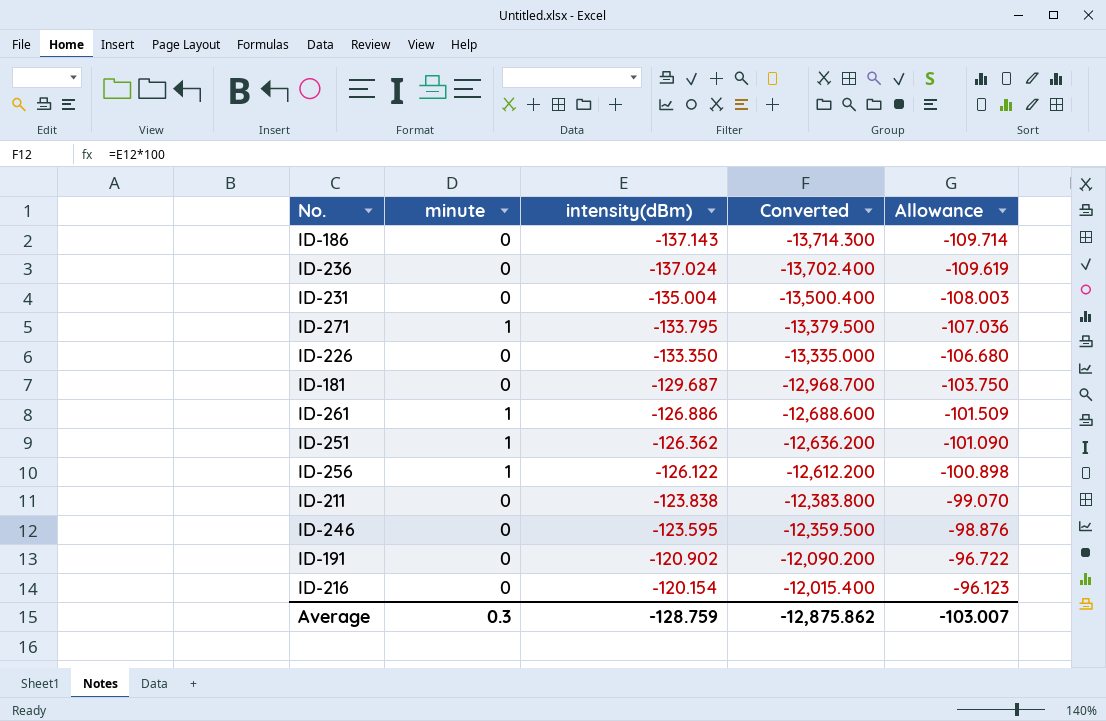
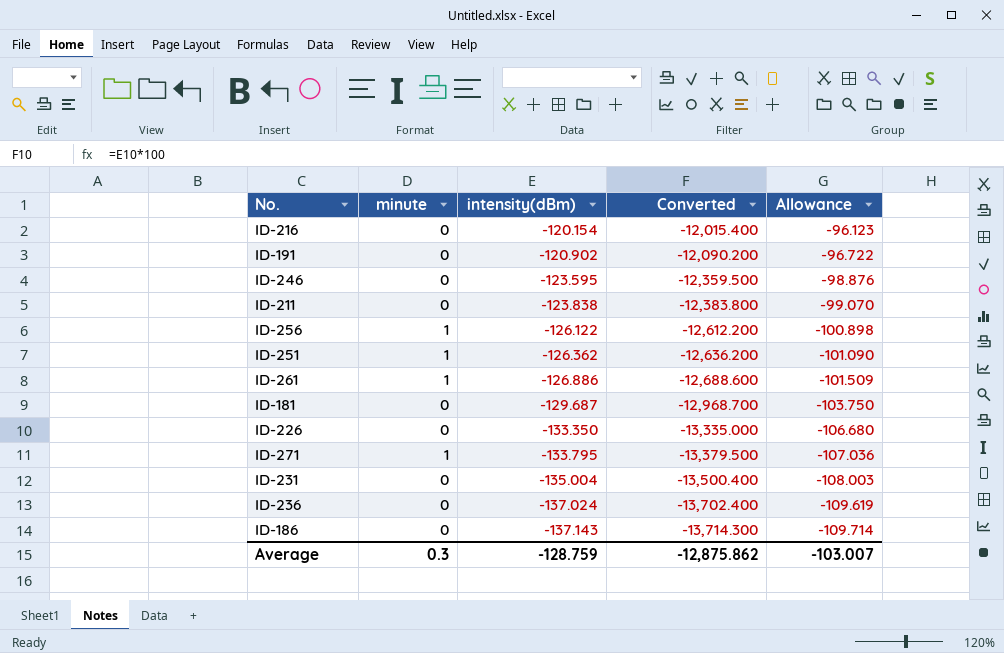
row order: intensity(dBm) ascending -> intensity(dBm) descending

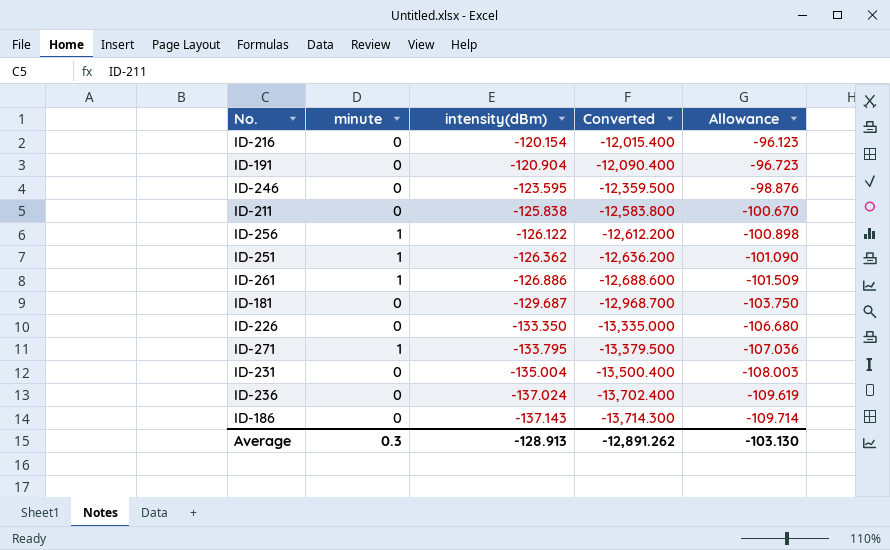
ID-191 | intensity(dBm): -120.902 -> -120.904
ID-191 | Converted: -12,090.200 -> -12,090.400
ID-191 | Allowance: -96.722 -> -96.723
ID-211 | intensity(dBm): -123.838 -> -125.838
ID-211 | Converted: -12,383.800 -> -12,583.800
ID-211 | Allowance: -99.070 -> -100.670
Average | intensity(dBm): -128.759 -> -128.913
Average | Converted: -12,875.862 -> -12,891.262
Average | Allowance: -103.007 -> -103.130

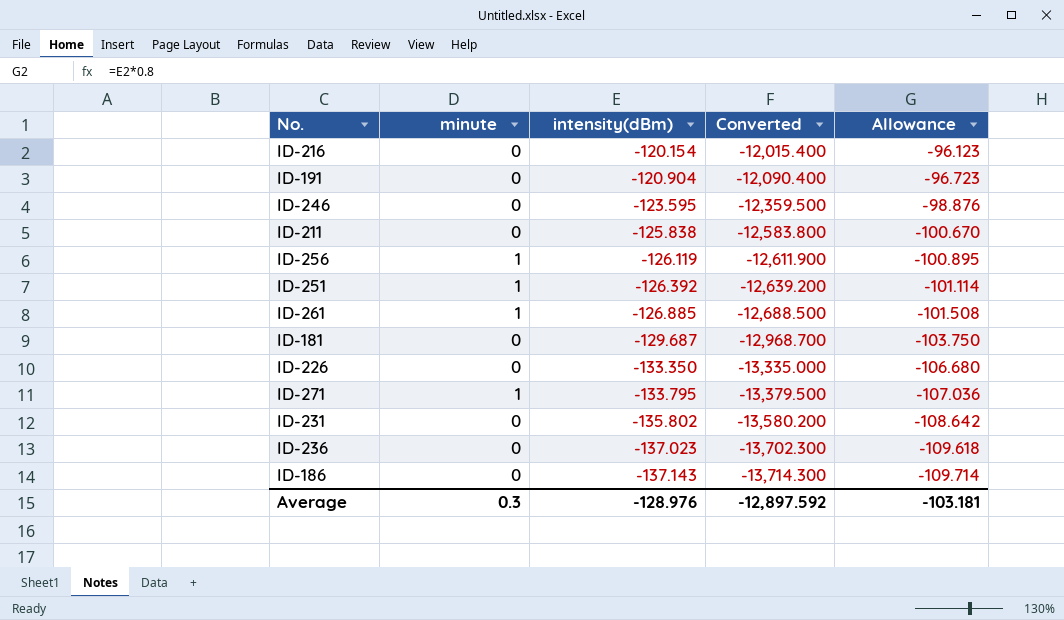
ID-256 | intensity(dBm): -126.122 -> -126.119
ID-256 | Converted: -12,612.200 -> -12,611.900
ID-256 | Allowance: -100.898 -> -100.895
ID-251 | intensity(dBm): -126.362 -> -126.392
ID-251 | Converted: -12,636.200 -> -12,639.200
ID-251 | Allowance: -101.090 -> -101.114
ID-261 | intensity(dBm): -126.886 -> -126.885
ID-261 | Converted: -12,688.600 -> -12,688.500
ID-261 | Allowance: -101.509 -> -101.508
ID-231 | intensity(dBm): -135.004 -> -135.802
ID-231 | Converted: -13,500.400 -> -13,580.200
ID-231 | Allowance: -108.003 -> -108.642
ID-236 | intensity(dBm): -137.024 -> -137.023
ID-236 | Converted: -13,702.400 -> -13,702.300
ID-236 | Allowance: -109.619 -> -109.618
Average | intensity(dBm): -128.913 -> -128.976
Average | Converted: -12,891.262 -> -12,897.592
Average | Allowance: -103.130 -> -103.181

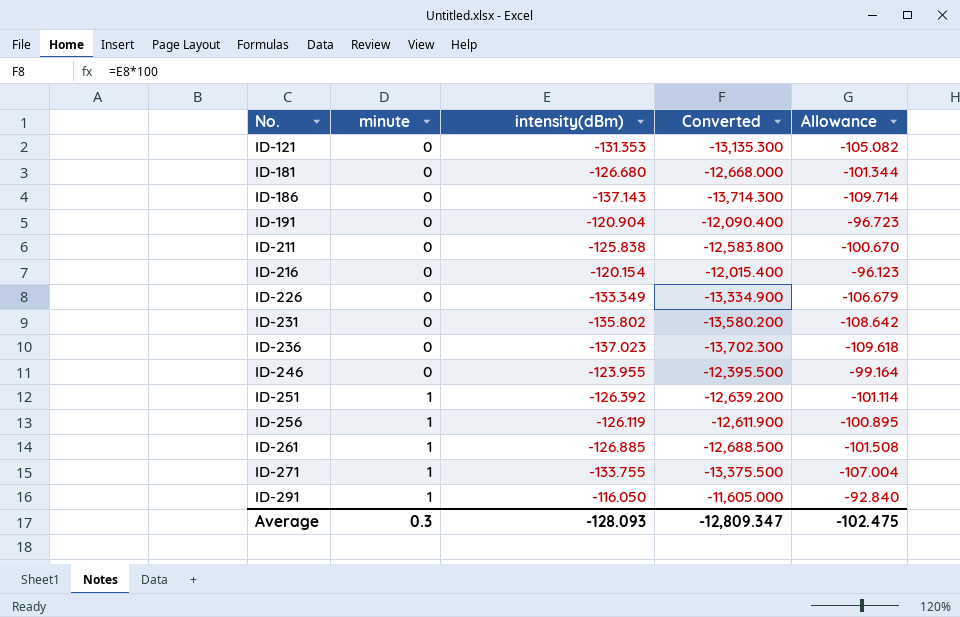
row order: intensity(dBm) descending -> No. ascending
row ID-121: none -> 0 | -131.353 | -13,135.300 | -105.082
ID-181 | intensity(dBm): -129.687 -> -126.680
ID-181 | Converted: -12,968.700 -> -12,668.000
ID-181 | Allowance: -103.750 -> -101.344
ID-226 | intensity(dBm): -133.350 -> -133.349
ID-226 | Converted: -13,335.000 -> -13,334.900
ID-226 | Allowance: -106.680 -> -106.679
ID-246 | intensity(dBm): -123.595 -> -123.955
ID-246 | Converted: -12,359.500 -> -12,395.500
ID-246 | Allowance: -98.876 -> -99.164
ID-271 | intensity(dBm): -133.795 -> -133.755
ID-271 | Converted: -13,379.500 -> -13,375.500
ID-271 | Allowance: -107.036 -> -107.004
row ID-291: none -> 1 | -116.050 | -11,605.000 | -92.840
Average | intensity(dBm): -128.976 -> -128.093
Average | Converted: -12,897.592 -> -12,809.347
Average | Allowance: -103.181 -> -102.475

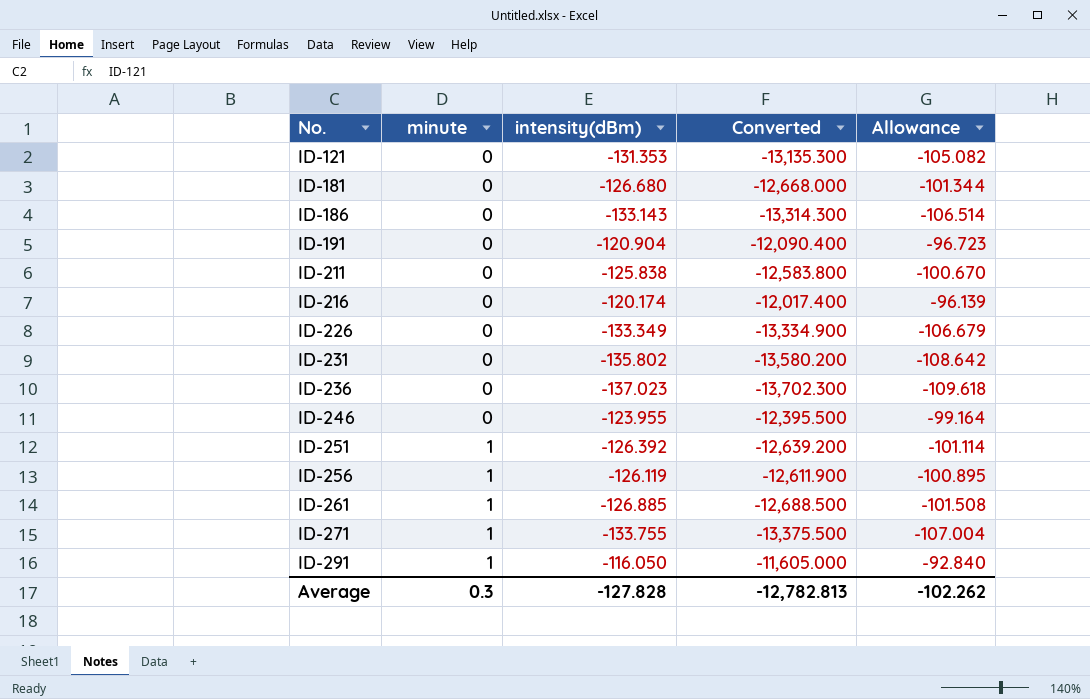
ID-186 | intensity(dBm): -137.143 -> -133.143
ID-186 | Converted: -13,714.300 -> -13,314.300
ID-186 | Allowance: -109.714 -> -106.514
ID-216 | intensity(dBm): -120.154 -> -120.174
ID-216 | Converted: -12,015.400 -> -12,017.400
ID-216 | Allowance: -96.123 -> -96.139
Average | intensity(dBm): -128.093 -> -127.828
Average | Converted: -12,809.347 -> -12,782.813
Average | Allowance: -102.475 -> -102.262

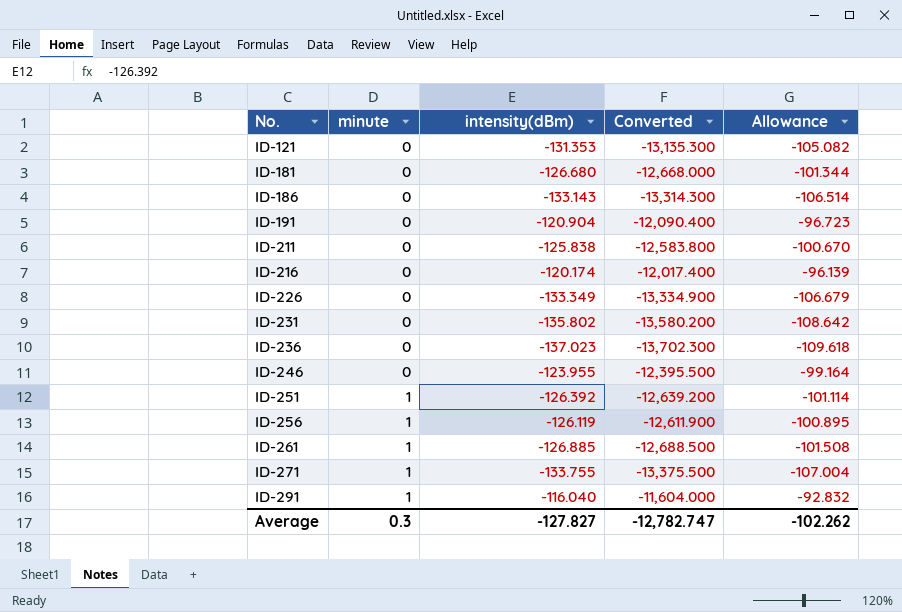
ID-291 | intensity(dBm): -116.050 -> -116.040
ID-291 | Converted: -11,605.000 -> -11,604.000
ID-291 | Allowance: -92.840 -> -92.832
Average | intensity(dBm): -127.828 -> -127.827
Average | Converted: -12,782.813 -> -12,782.747

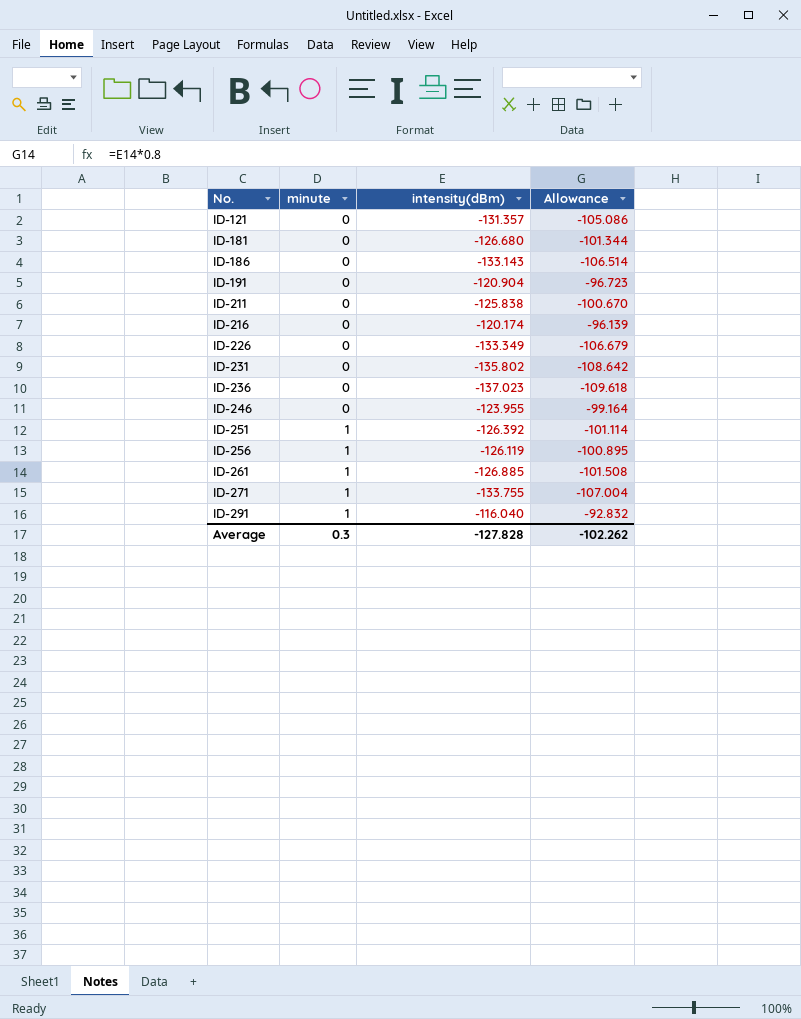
column Converted | formula: [intensity(dBm)] * 100 -> none
ID-121 | intensity(dBm): -131.353 -> -131.357
ID-121 | Allowance: -105.082 -> -105.086
Average | intensity(dBm): -127.827 -> -127.828

